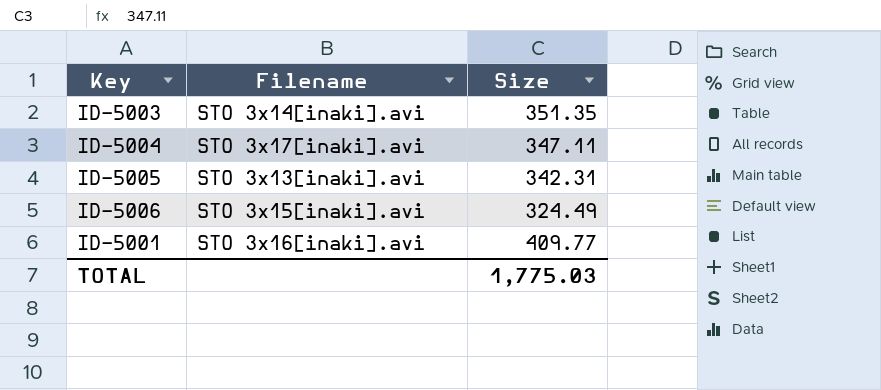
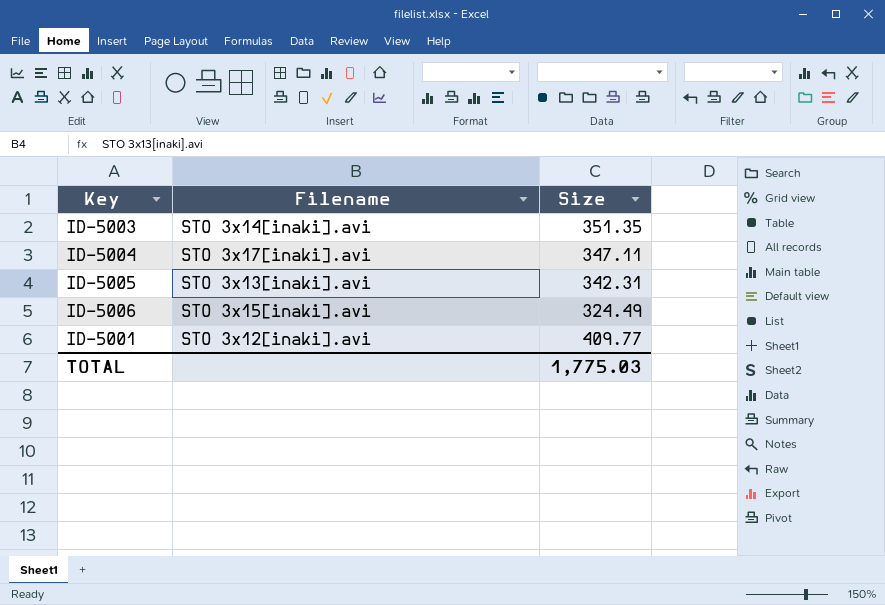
ID-5001 | Filename: STO 3x16[inaki].avi -> STO 3x12[inaki].avi

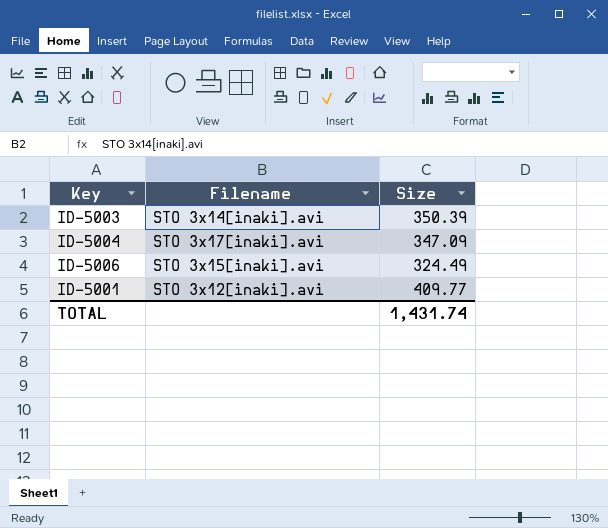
row ID-5005: STO 3x13[inaki].avi | 342.31 -> none
ID-5003 | Size: 351.35 -> 350.39
ID-5004 | Size: 347.11 -> 347.09
TOTAL | Size: 1,775.03 -> 1,431.74

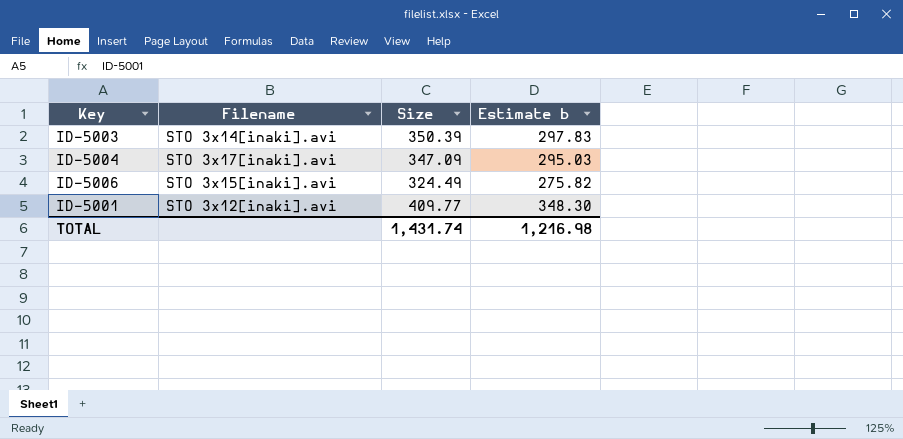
column Estimate b | formula: none -> [Size] * 0.85

